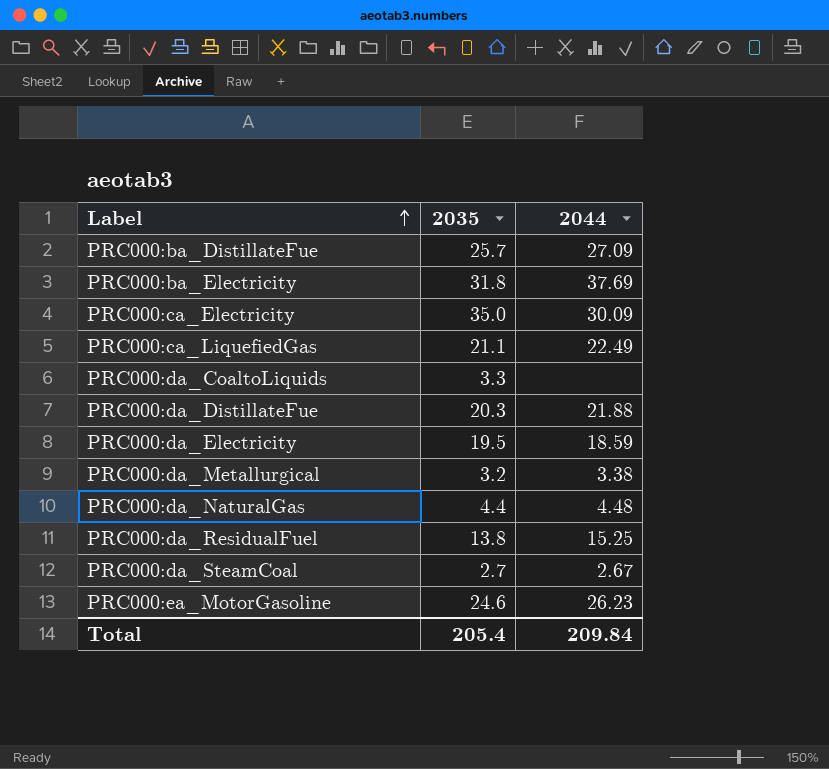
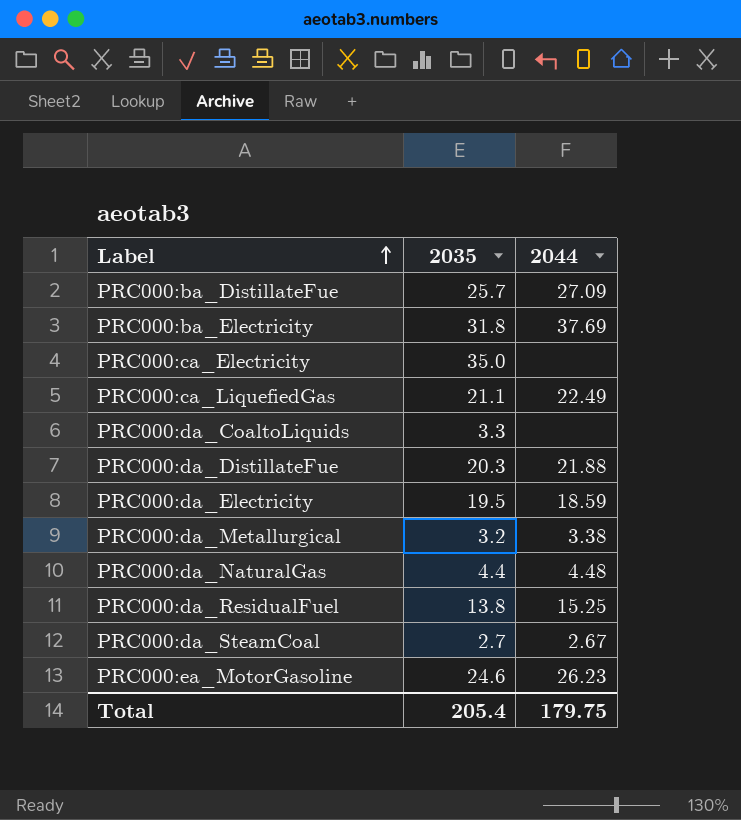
PRC000:ca_Electricity | 2044: 30.09 -> none
Total | 2044: 209.84 -> 179.75

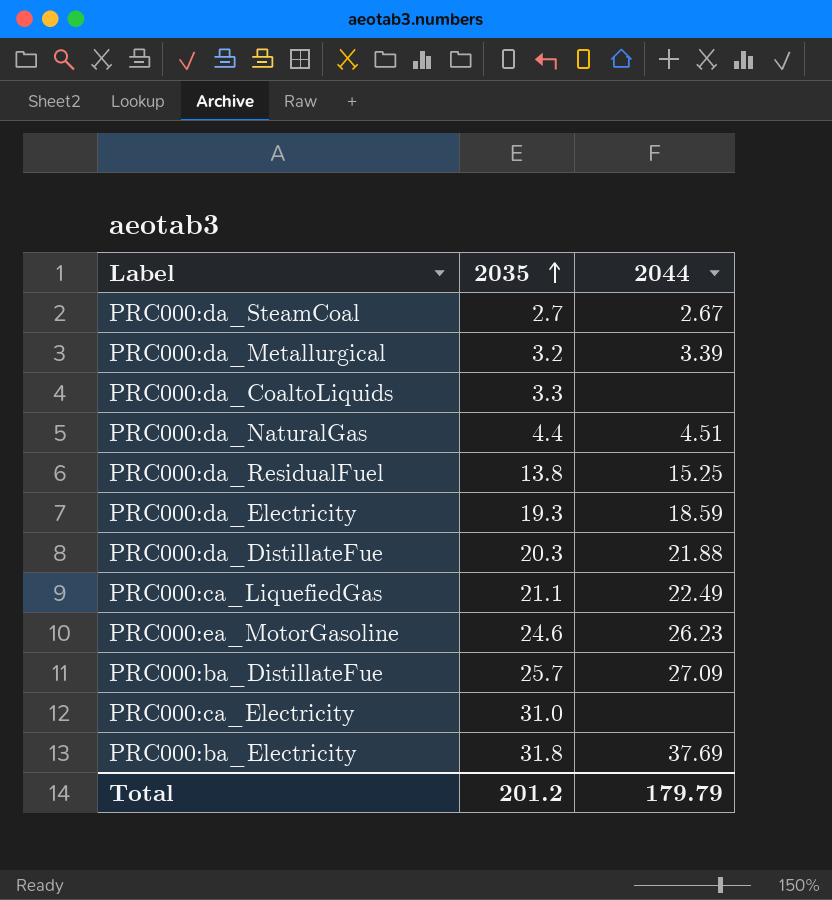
row order: Label ascending -> 2035 ascending
PRC000:da_Metallurgical | 2044: 3.38 -> 3.39
PRC000:da_NaturalGas | 2044: 4.48 -> 4.51
PRC000:da_Electricity | 2035: 19.5 -> 19.3
PRC000:ca_Electricity | 2035: 35.0 -> 31.0
Total | 2035: 205.4 -> 201.2
Total | 2044: 179.75 -> 179.79

